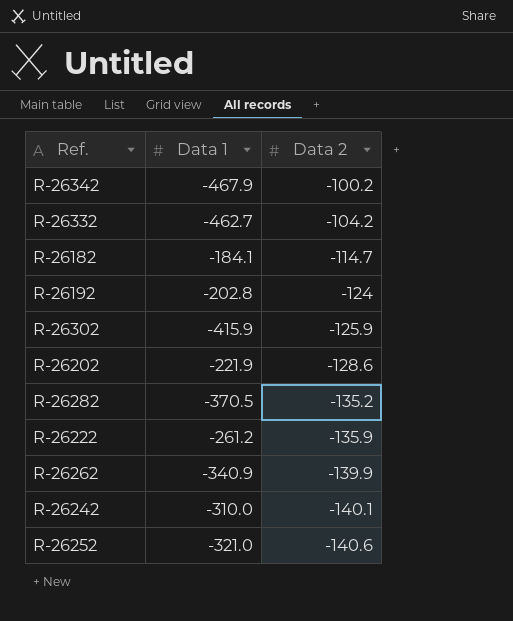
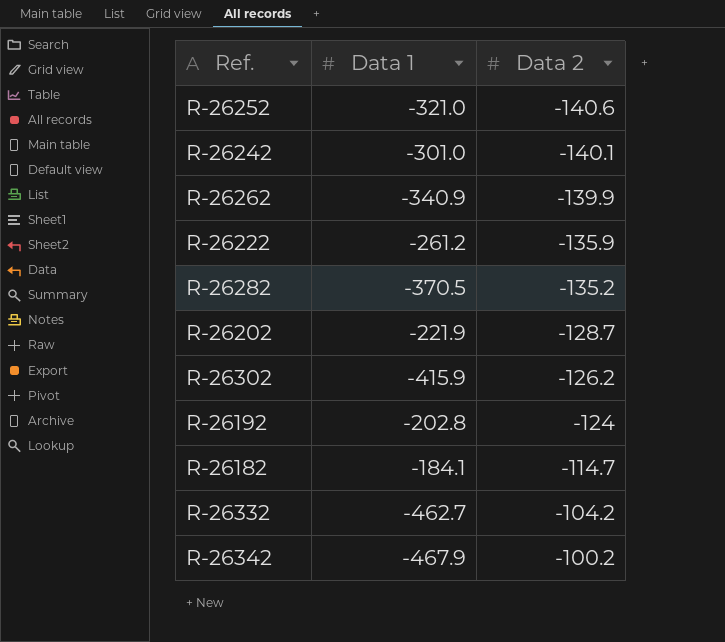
row order: Data 2 descending -> Data 2 ascending
R-26242 | Data 1: -310.0 -> -301.0
R-26202 | Data 2: -128.6 -> -128.7
R-26302 | Data 2: -125.9 -> -126.2

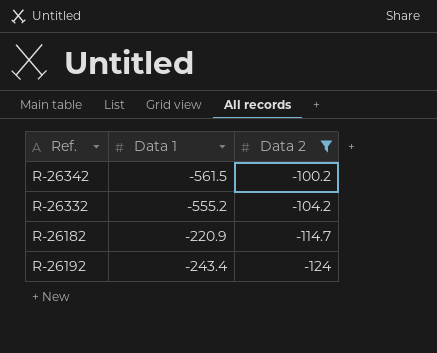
filter: none -> Data 2 >= -124
row order: Data 2 ascending -> Data 2 descending
R-26342 | Data 1: -467.9 -> -561.5
R-26332 | Data 1: -462.7 -> -555.2
R-26182 | Data 1: -184.1 -> -220.9
R-26192 | Data 1: -202.8 -> -243.4

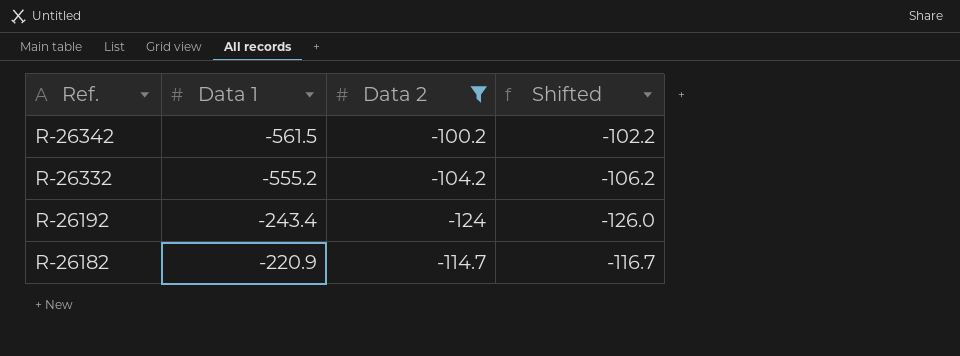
row order: Data 2 descending -> Ref. descending
column Shifted | formula: none -> [Data 2] - 2

